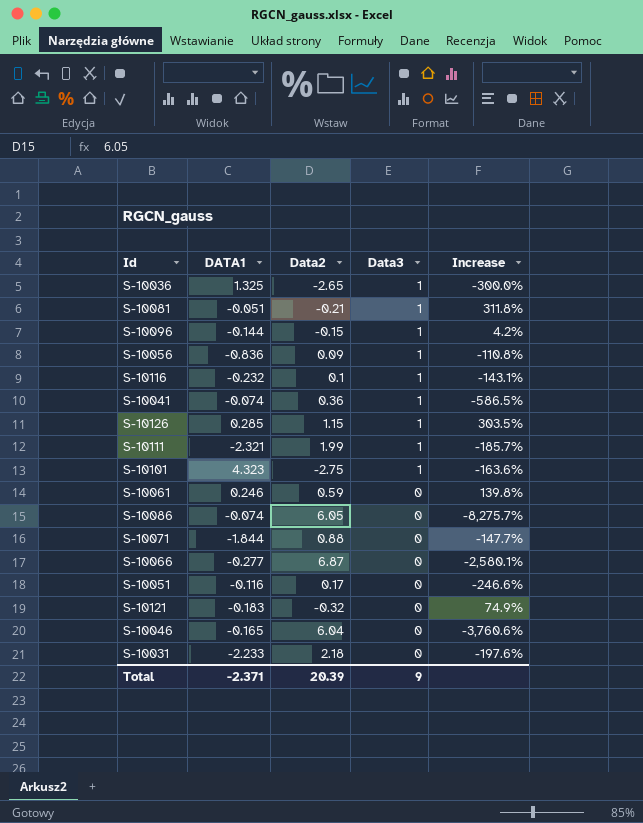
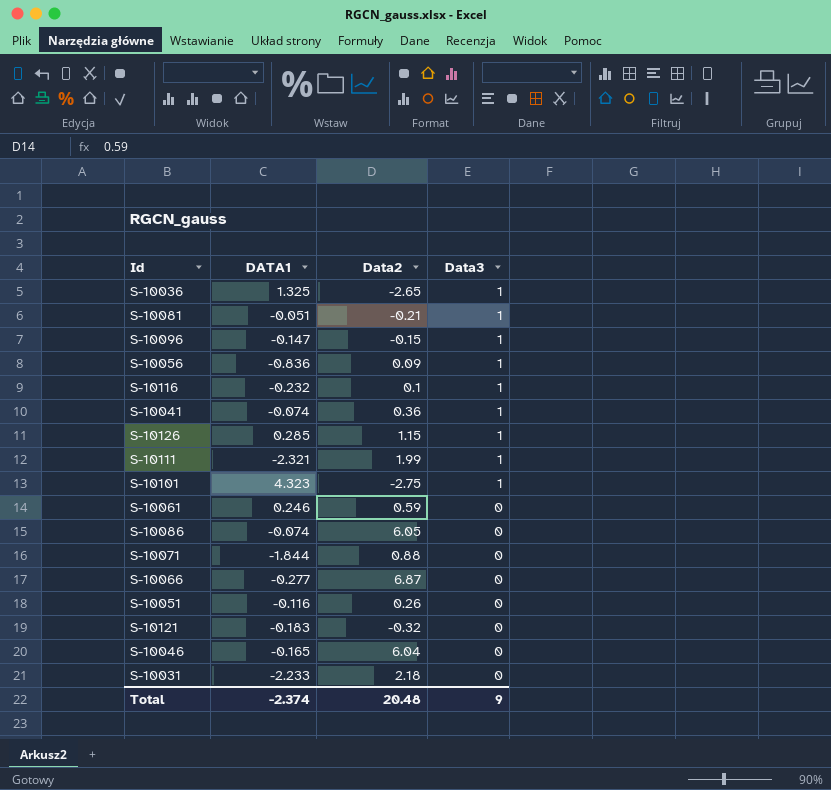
column Increase | formula: ([Data2] - [DATA1]) / [DATA1] -> none
S-10096 | DATA1: -0.144 -> -0.147
S-10051 | Data2: 0.17 -> 0.26
Total | DATA1: -2.371 -> -2.374
Total | Data2: 20.39 -> 20.48

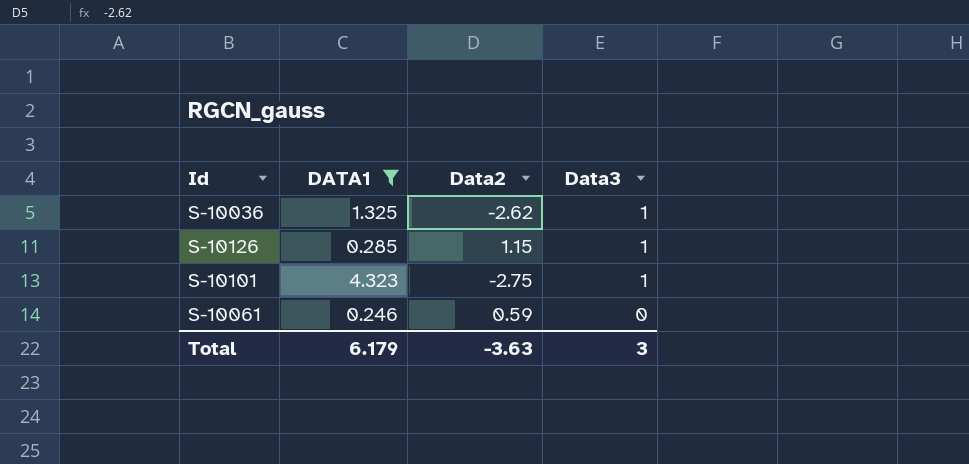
filter: none -> DATA1 >= 0.246
S-10036 | Data2: -2.65 -> -2.62
Total | DATA1: -2.374 -> 6.179
Total | Data2: 20.48 -> -3.63
Total | Data3: 9 -> 3

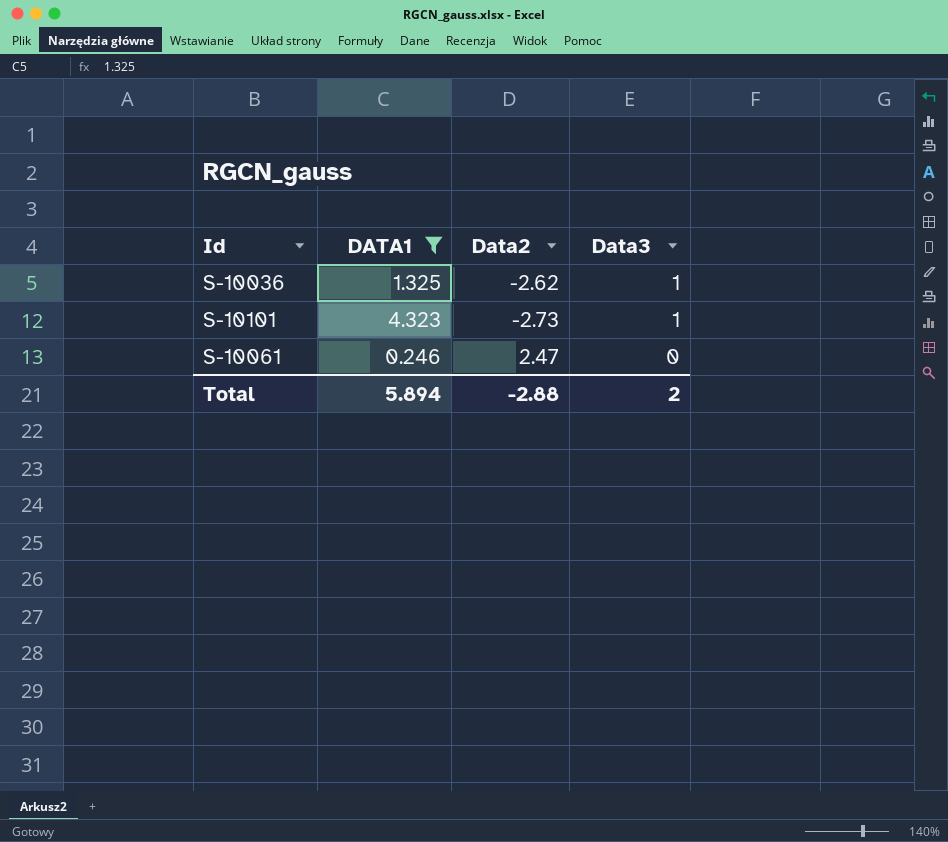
row S-10126: 0.285 | 1.15 | 1 -> none
S-10101 | Data2: -2.75 -> -2.73
S-10061 | Data2: 0.59 -> 2.47
Total | DATA1: 6.179 -> 5.894
Total | Data2: -3.63 -> -2.88
Total | Data3: 3 -> 2

